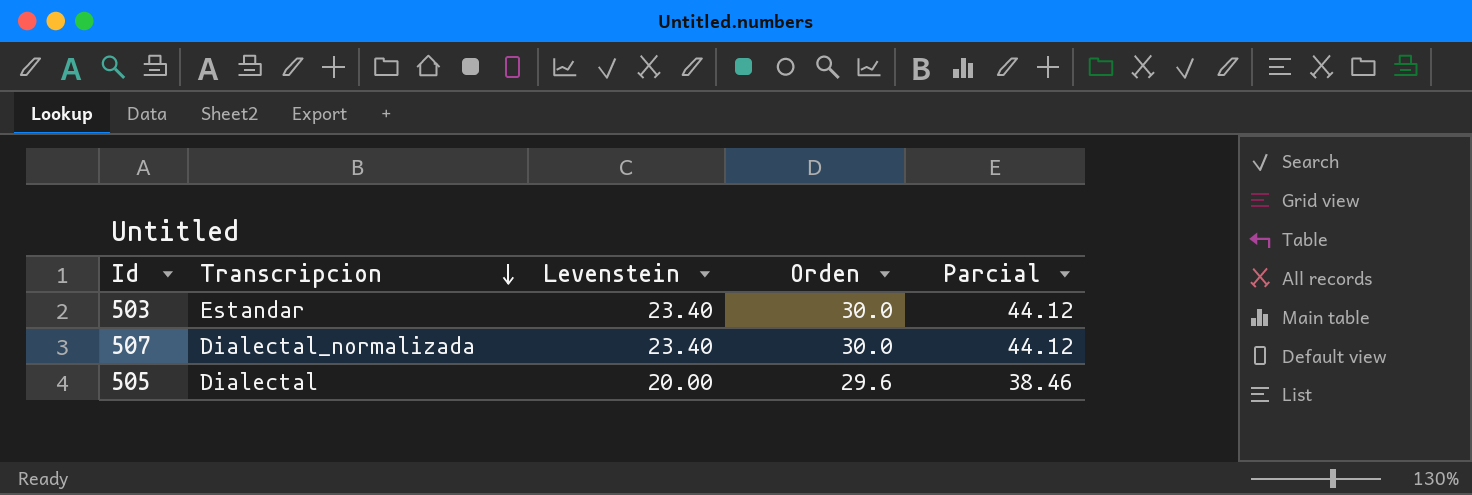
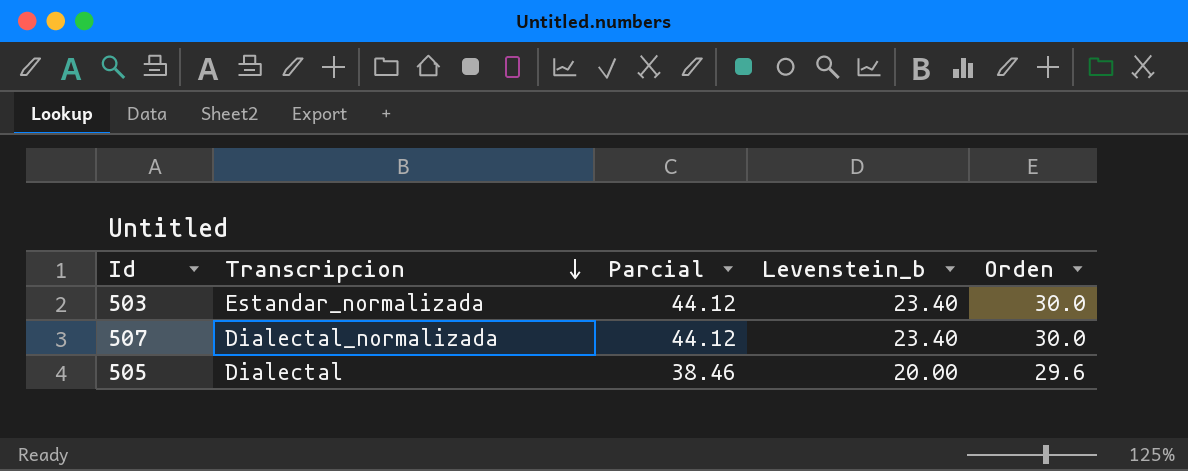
column Parcial | position: 5 -> 3
column name: Levenstein -> Levenstein_b
503 | Transcripcion: Estandar -> Estandar_normalizada

